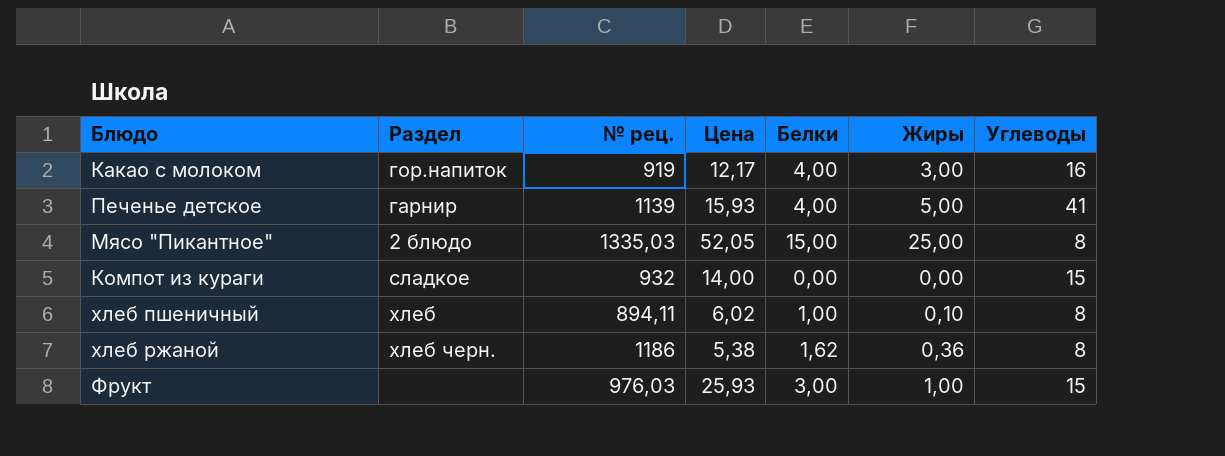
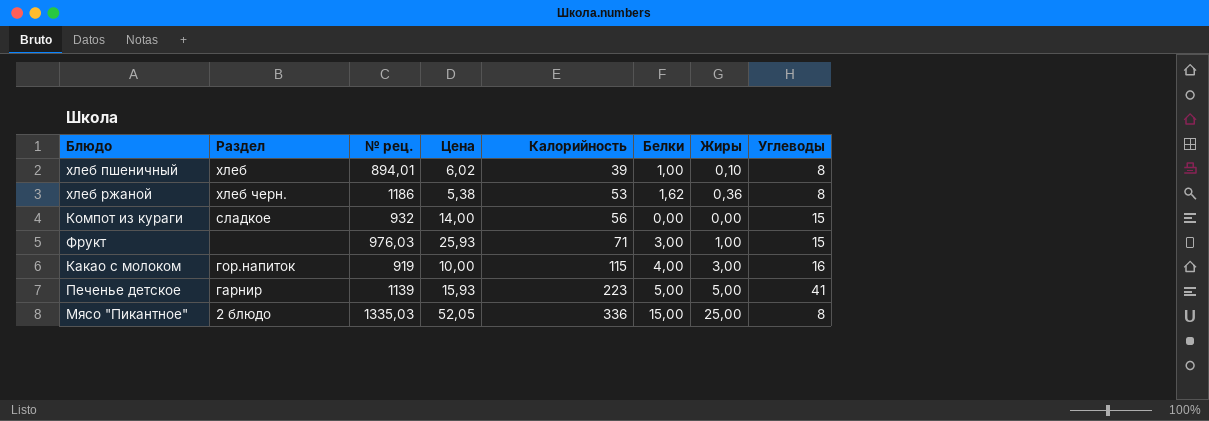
row order: none -> Калорийность ascending
column Калорийность | position: none -> 5
хлеб пшеничный | № рец.: 894,11 -> 894,01
Какао с молоком | Цена: 12,17 -> 10,00
Печенье детское | Белки: 4,00 -> 5,00

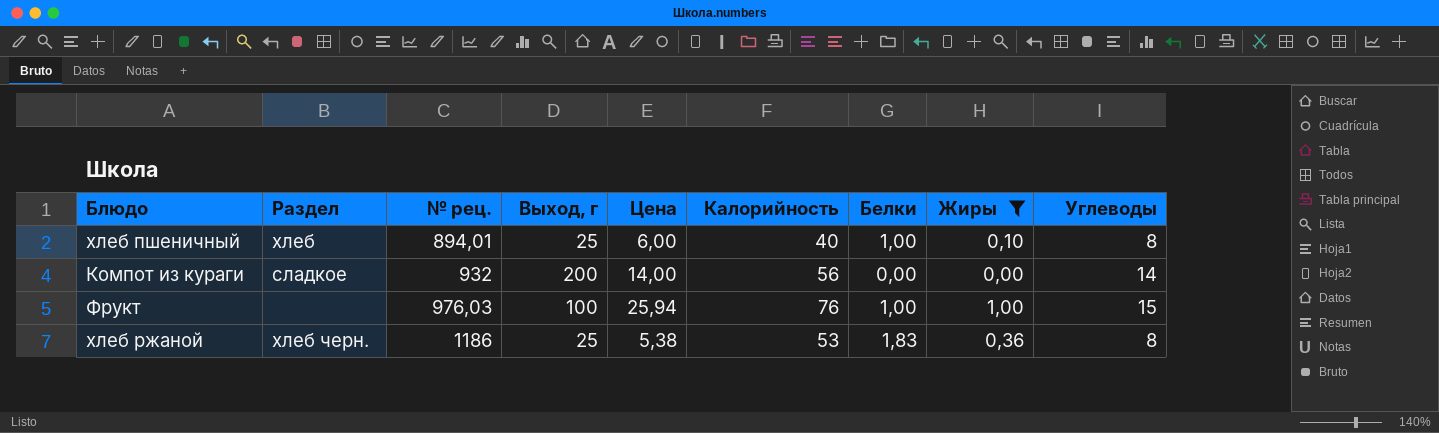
filter: none -> Жиры <= 1,00
row order: Калорийность ascending -> № рец. ascending
column Выход, г | position: none -> 4
хлеб пшеничный | Цена: 6,02 -> 6,00
хлеб пшеничный | Калорийность: 39 -> 40
Компот из кураги | Углеводы: 15 -> 14
Фрукт | Цена: 25,93 -> 25,94
Фрукт | Калорийность: 71 -> 76
Фрукт | Белки: 3,00 -> 1,00
хлеб ржаной | Белки: 1,62 -> 1,83

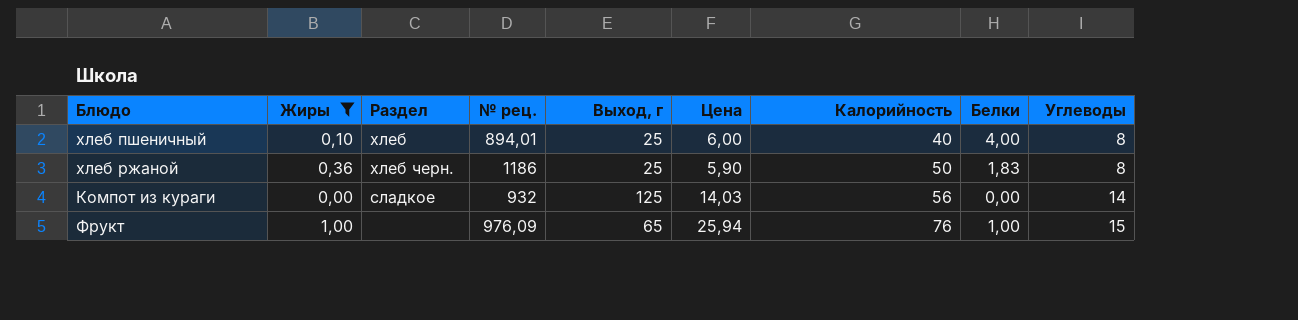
row order: № рец. ascending -> Калорийность ascending
column Жиры | position: 8 -> 2
хлеб пшеничный | Белки: 1,00 -> 4,00
хлеб ржаной | Цена: 5,38 -> 5,90
хлеб ржаной | Калорийность: 53 -> 50
Компот из кураги | Выход, г: 200 -> 125
Компот из кураги | Цена: 14,00 -> 14,03
Фрукт | № рец.: 976,03 -> 976,09
Фрукт | Выход, г: 100 -> 65

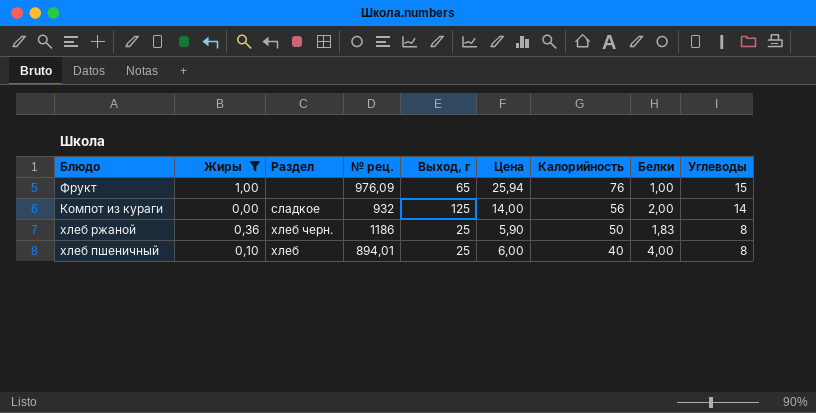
row order: Калорийность ascending -> Калорийность descending
Компот из кураги | Цена: 14,03 -> 14,00
Компот из кураги | Белки: 0,00 -> 2,00

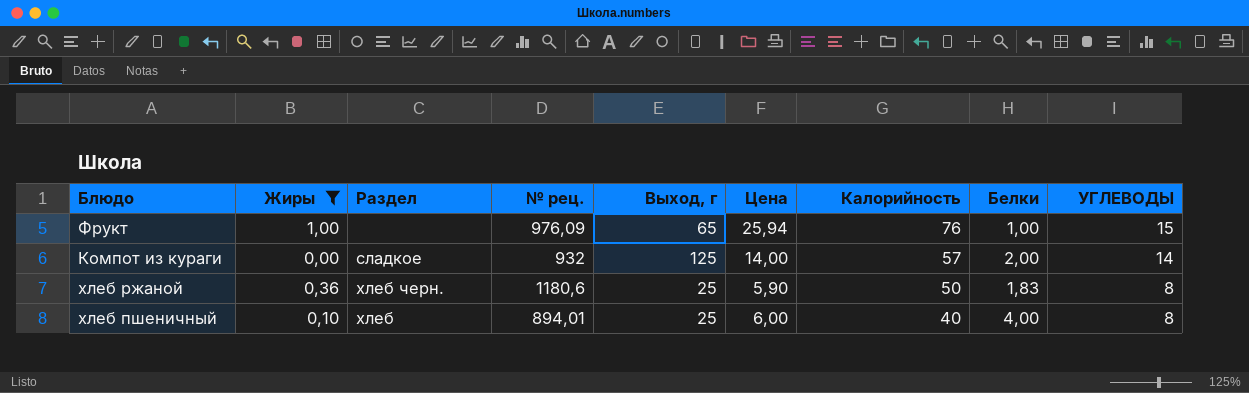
column name: Углеводы -> УГЛЕВОДЫ
Компот из кураги | Калорийность: 56 -> 57
хлеб ржаной | № рец.: 1186 -> 1180,6

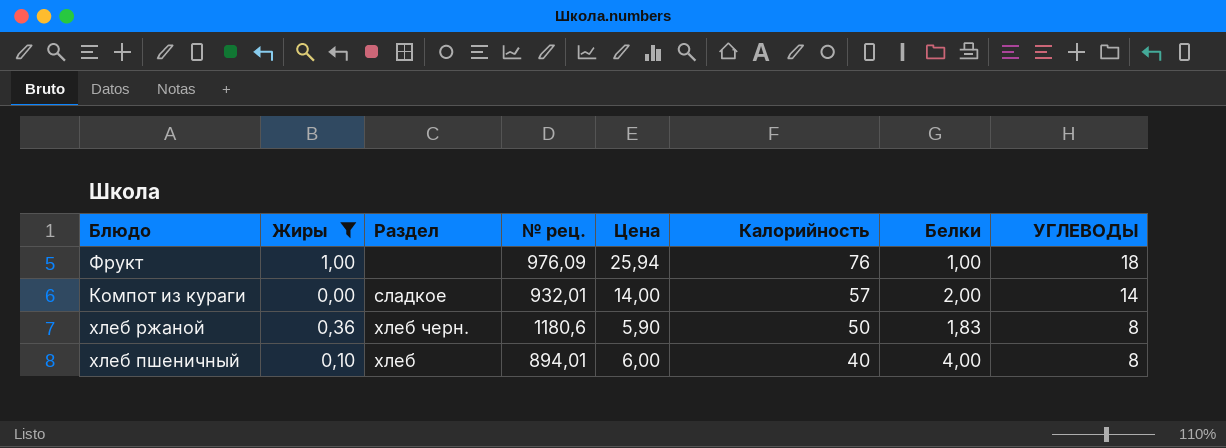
column Выход, г | position: 5 -> none
Фрукт | УГЛЕВОДЫ: 15 -> 18
Компот из кураги | № рец.: 932 -> 932,01

